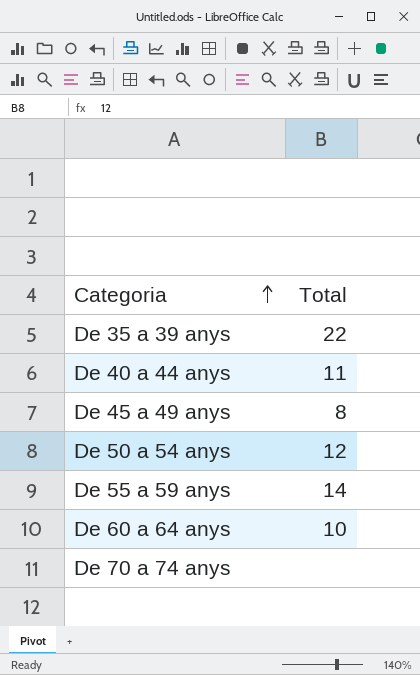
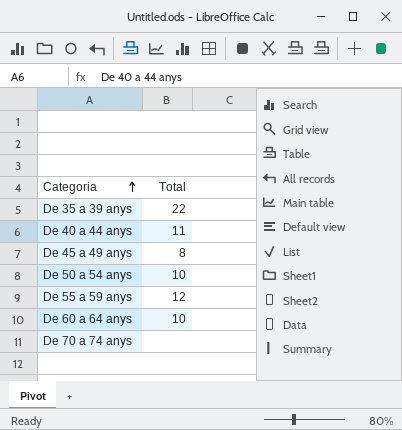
De 50 a 54 anys | Total: 12 -> 10
De 55 a 59 anys | Total: 14 -> 12

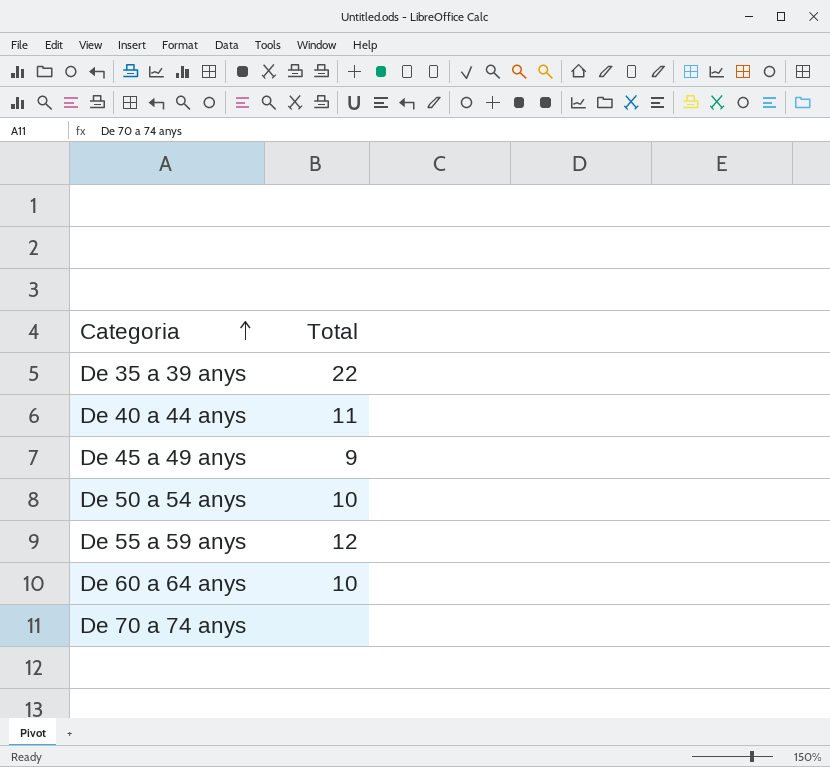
De 45 a 49 anys | Total: 8 -> 9

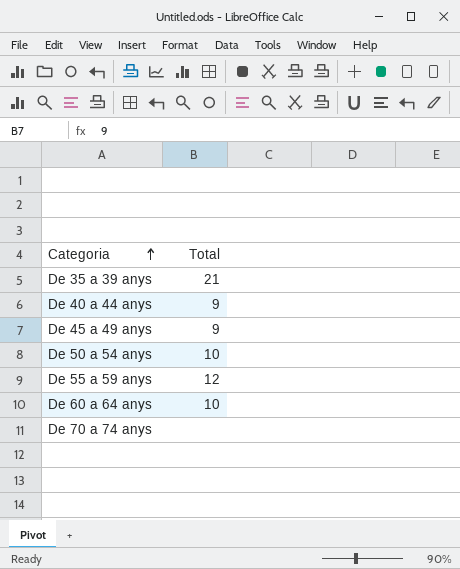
De 35 a 39 anys | Total: 22 -> 21
De 40 a 44 anys | Total: 11 -> 9

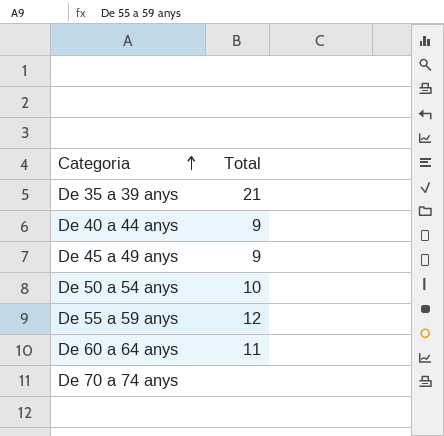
De 60 a 64 anys | Total: 10 -> 11

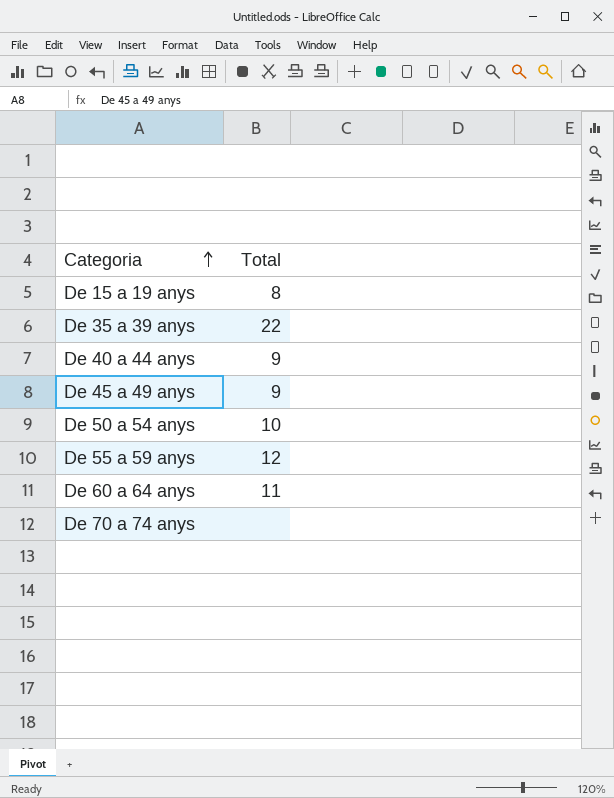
row De 15 a 19 anys: none -> 8
De 35 a 39 anys | Total: 21 -> 22

